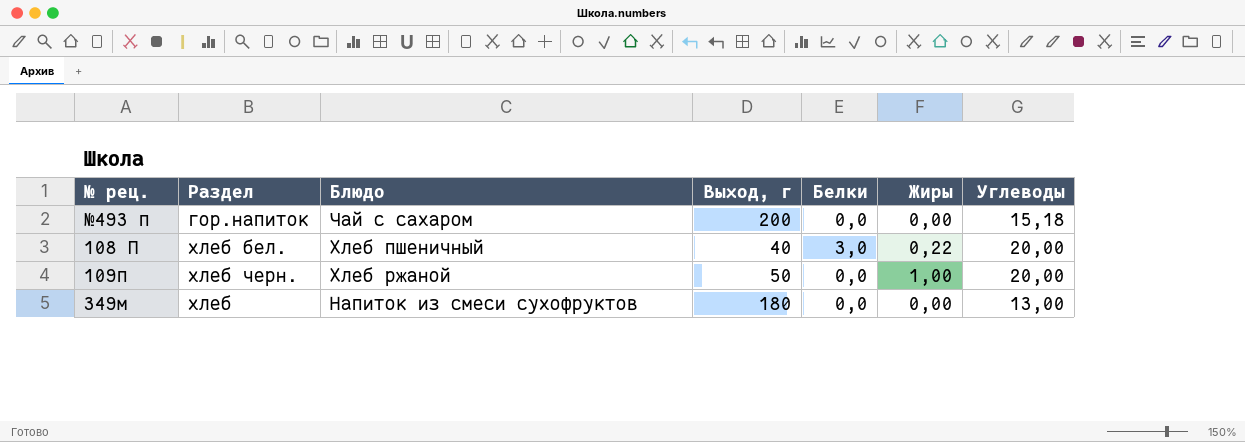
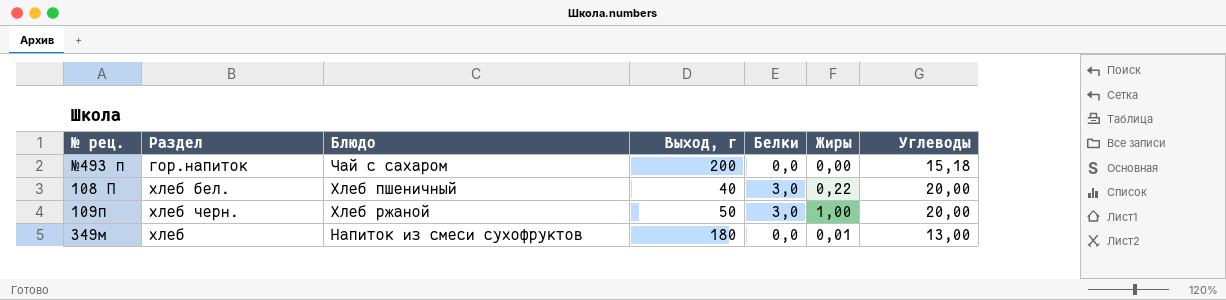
109п | Белки: 0,0 -> 3,0
349м | Жиры: 0,00 -> 0,01

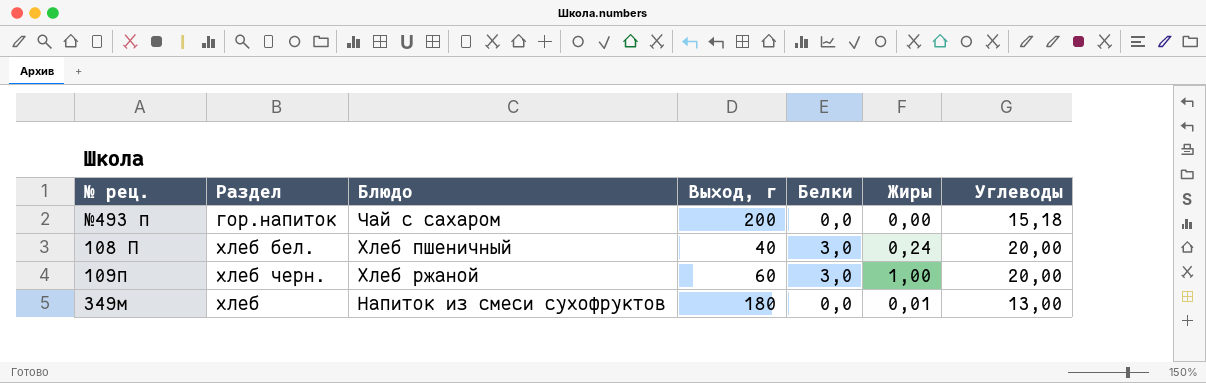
108 П | Жиры: 0,22 -> 0,24
109п | Выход, г: 50 -> 60

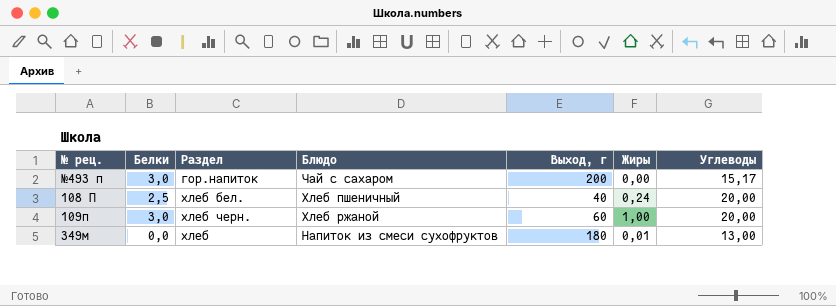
column Белки | position: 5 -> 2
№493 п | Белки: 0,0 -> 3,0
№493 п | Углеводы: 15,18 -> 15,17
108 П | Белки: 3,0 -> 2,5

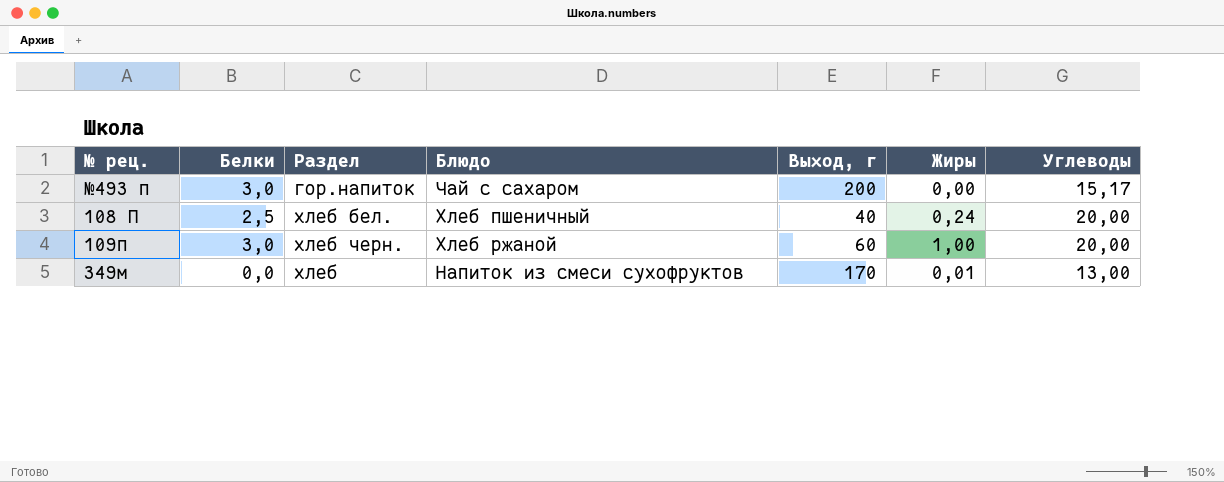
349м | Выход, г: 180 -> 170

